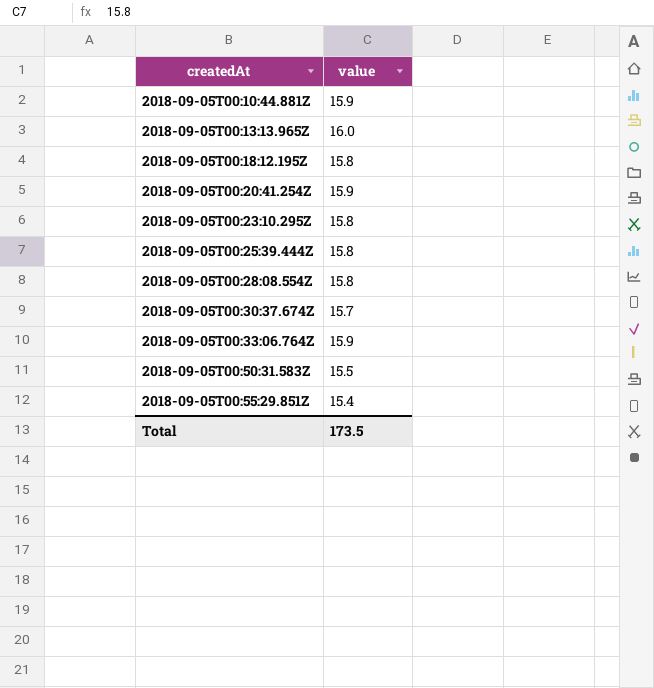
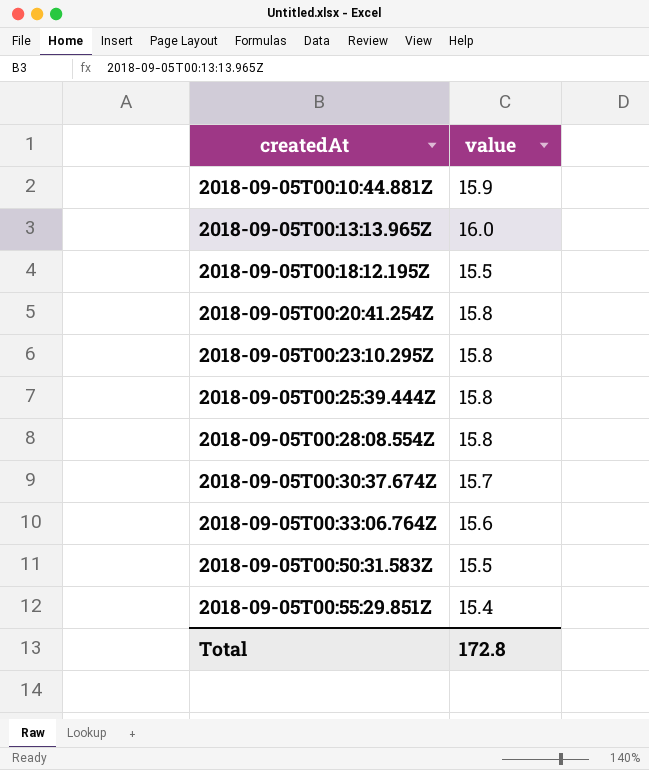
2018-09-05T00:18:12.195Z | value: 15.8 -> 15.5
2018-09-05T00:20:41.254Z | value: 15.9 -> 15.8
2018-09-05T00:33:06.764Z | value: 15.9 -> 15.6
Total | value: 173.5 -> 172.8

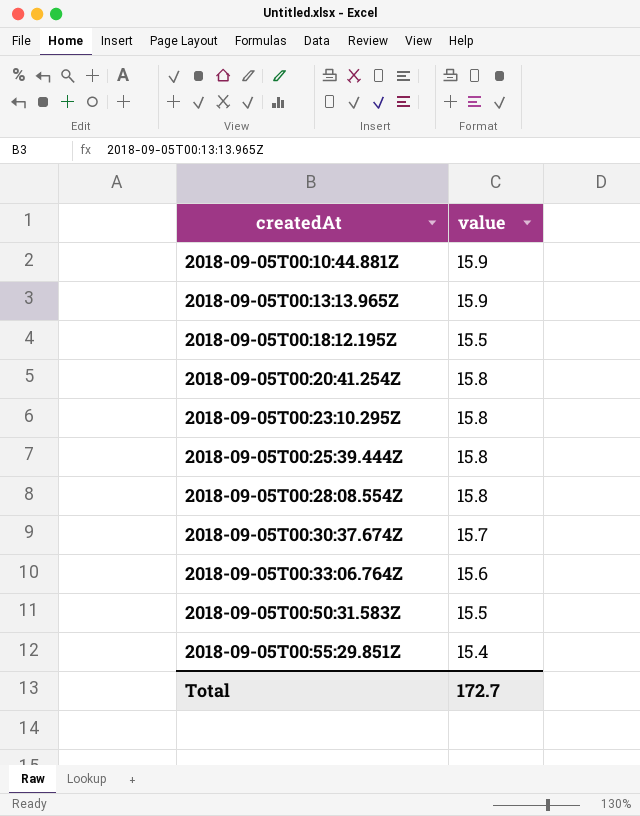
2018-09-05T00:13:13.965Z | value: 16.0 -> 15.9
Total | value: 172.8 -> 172.7

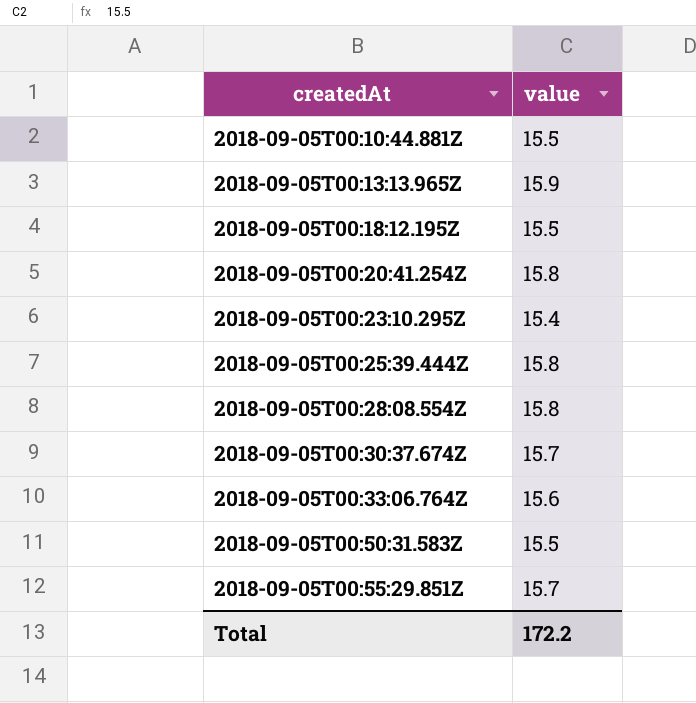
2018-09-05T00:10:44.881Z | value: 15.9 -> 15.5
2018-09-05T00:23:10.295Z | value: 15.8 -> 15.4
2018-09-05T00:55:29.851Z | value: 15.4 -> 15.7
Total | value: 172.7 -> 172.2

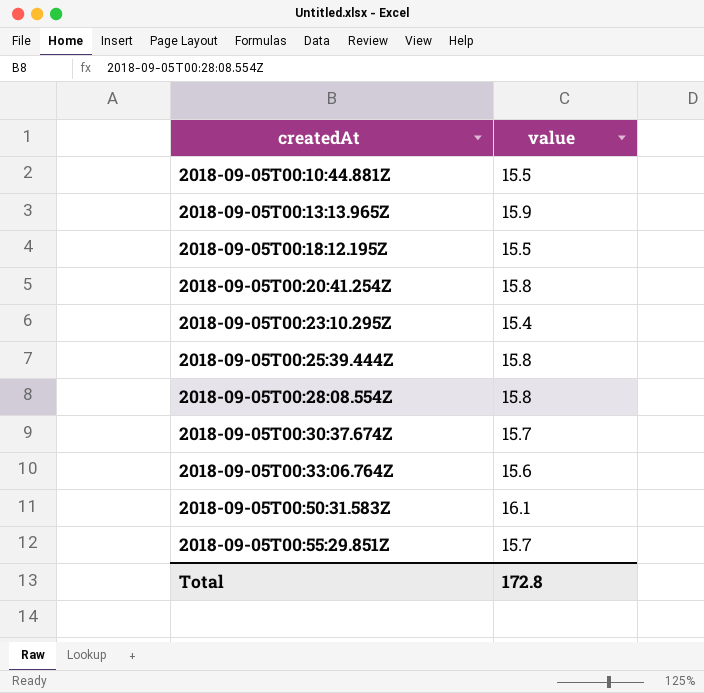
2018-09-05T00:50:31.583Z | value: 15.5 -> 16.1
Total | value: 172.2 -> 172.8

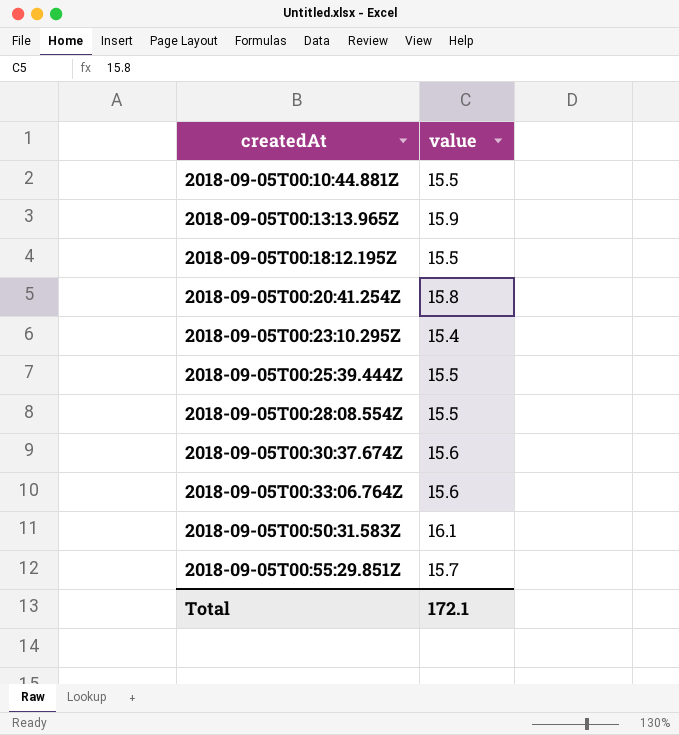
2018-09-05T00:25:39.444Z | value: 15.8 -> 15.5
2018-09-05T00:28:08.554Z | value: 15.8 -> 15.5
2018-09-05T00:30:37.674Z | value: 15.7 -> 15.6
Total | value: 172.8 -> 172.1

